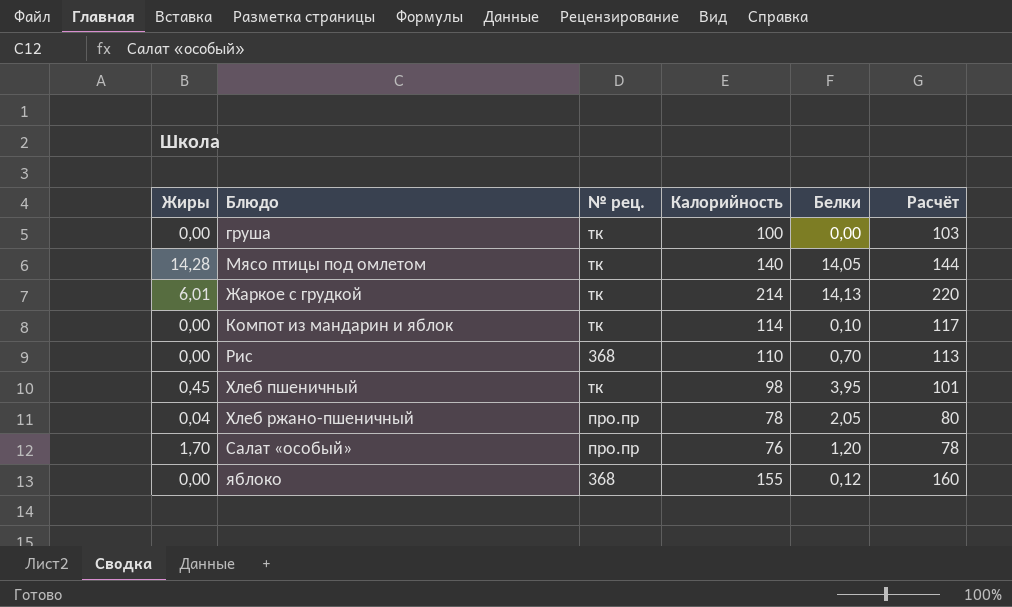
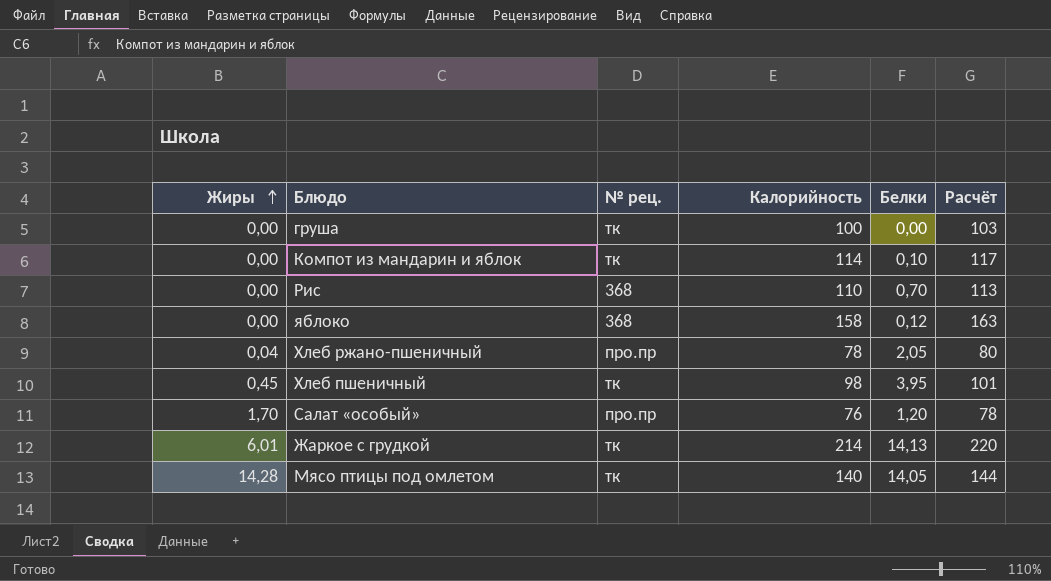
row order: none -> Жиры ascending
яблоко | Калорийность: 155 -> 158
яблоко | Расчёт: 160 -> 163

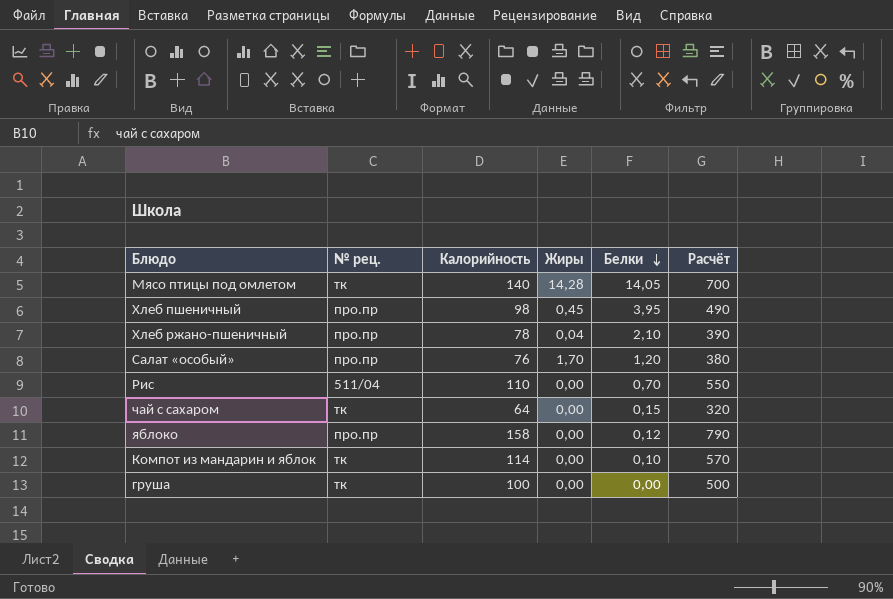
row order: Жиры ascending -> Белки descending
column Жиры | position: 1 -> 4
column Расчёт | formula: [Калорийность] * 1,03 -> [Калорийность] * 5
row Жаркое с грудкой: 6,01 | тк | 214 | 14,13 | 220 -> none
Хлеб пшеничный | № рец.: тк -> про.пр
Хлеб ржано-пшеничный | Белки: 2,05 -> 2,10
Рис | № рец.: 368 -> 511/04
row чай с сахаром: none -> тк | 64 | 0,00 | 0,15 | 320
яблоко | № рец.: 368 -> про.пр

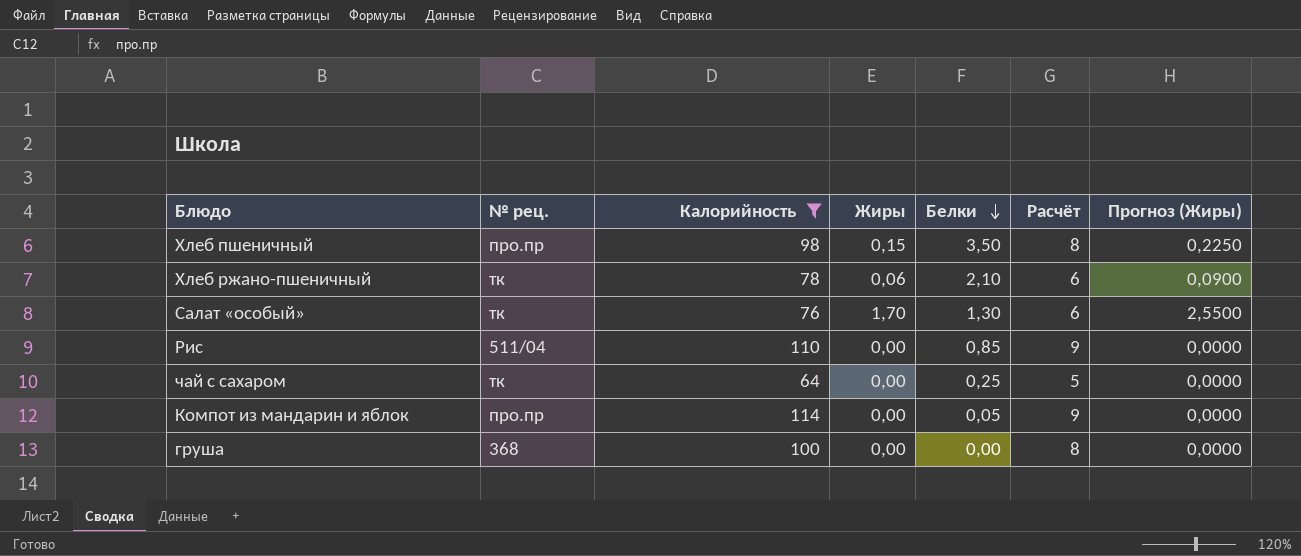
filter: none -> Калорийность <= 114
column Расчёт | formula: [Калорийность] * 5 -> [Калорийность] * 0,08
column Прогноз (Жиры) | formula: none -> [Жиры] * 1,5
Хлеб пшеничный | Жиры: 0,45 -> 0,15
Хлеб пшеничный | Белки: 3,95 -> 3,50
Хлеб ржано-пшеничный | № рец.: про.пр -> тк
Хлеб ржано-пшеничный | Жиры: 0,04 -> 0,06
Салат «особый» | № рец.: про.пр -> тк
Салат «особый» | Белки: 1,20 -> 1,30
Рис | Белки: 0,70 -> 0,85
чай с сахаром | Белки: 0,15 -> 0,25
Компот из мандарин и яблок | № рец.: тк -> про.пр
Компот из мандарин и яблок | Белки: 0,10 -> 0,05
груша | № рец.: тк -> 368

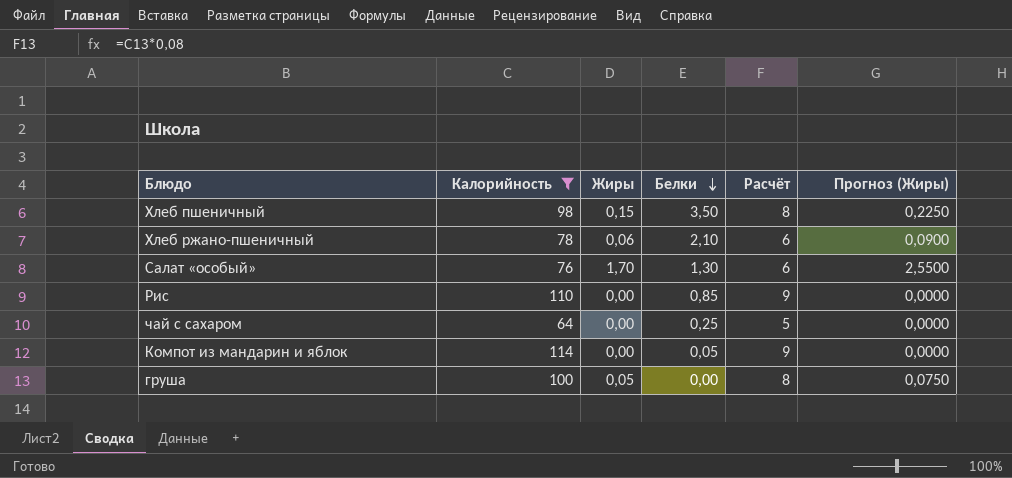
column № рец. | position: 2 -> none
груша | Жиры: 0,00 -> 0,05
груша | Прогноз (Жиры): 0,0000 -> 0,0750

